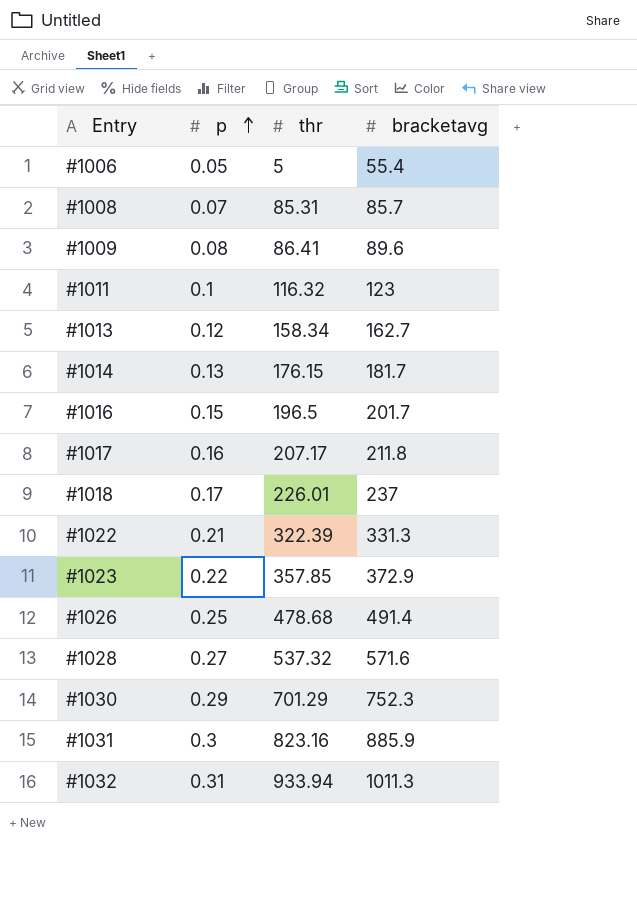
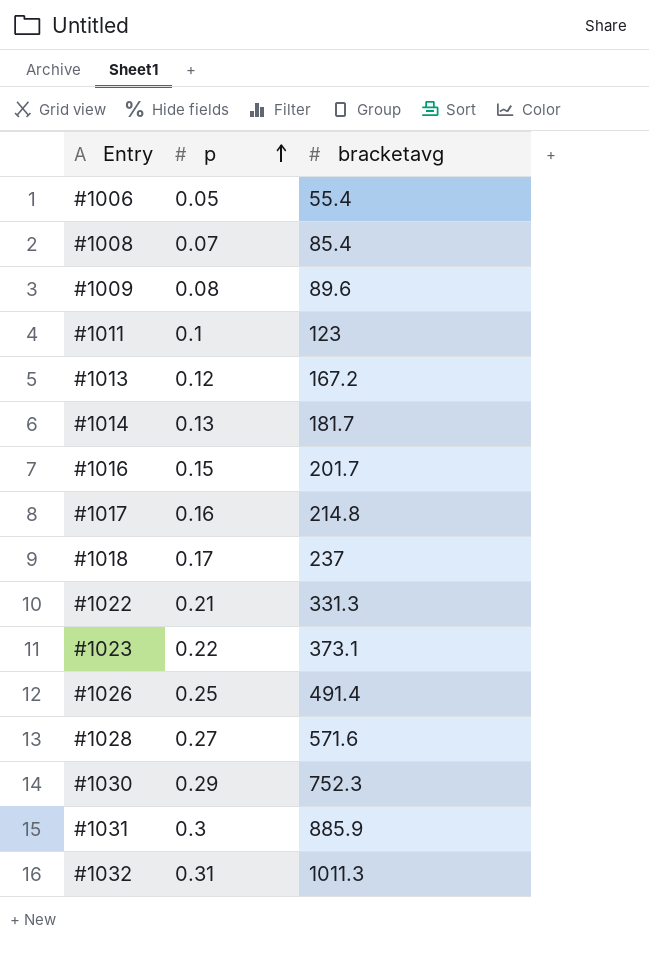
column thr | position: 3 -> none
#1008 | bracketavg: 85.7 -> 85.4
#1013 | bracketavg: 162.7 -> 167.2
#1017 | bracketavg: 211.8 -> 214.8
#1023 | bracketavg: 372.9 -> 373.1

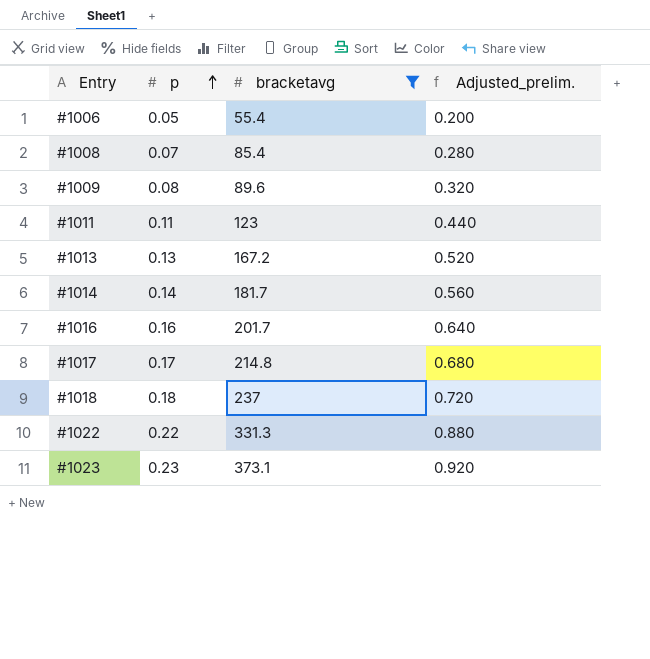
filter: none -> bracketavg <= 373.1
column Adjusted_prelim. | formula: none -> [p] * 4
#1011 | p: 0.1 -> 0.11
#1013 | p: 0.12 -> 0.13
#1014 | p: 0.13 -> 0.14
#1016 | p: 0.15 -> 0.16
#1017 | p: 0.16 -> 0.17
#1018 | p: 0.17 -> 0.18
#1022 | p: 0.21 -> 0.22
#1023 | p: 0.22 -> 0.23

